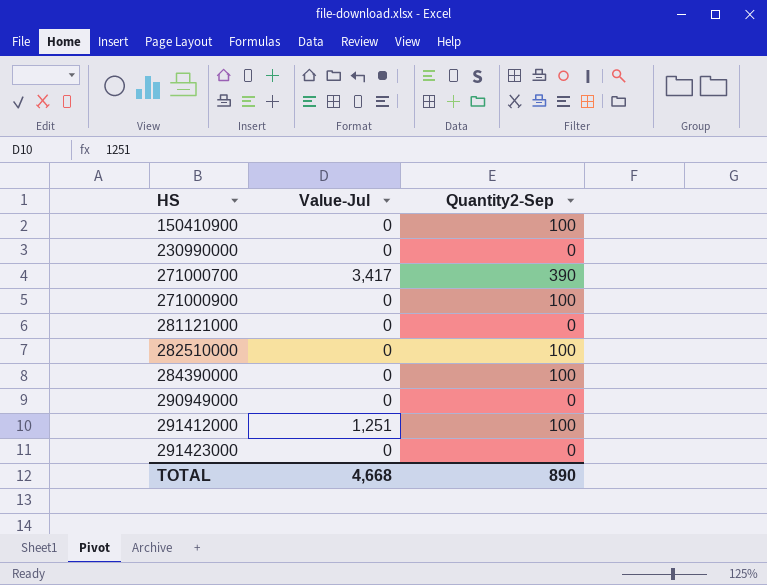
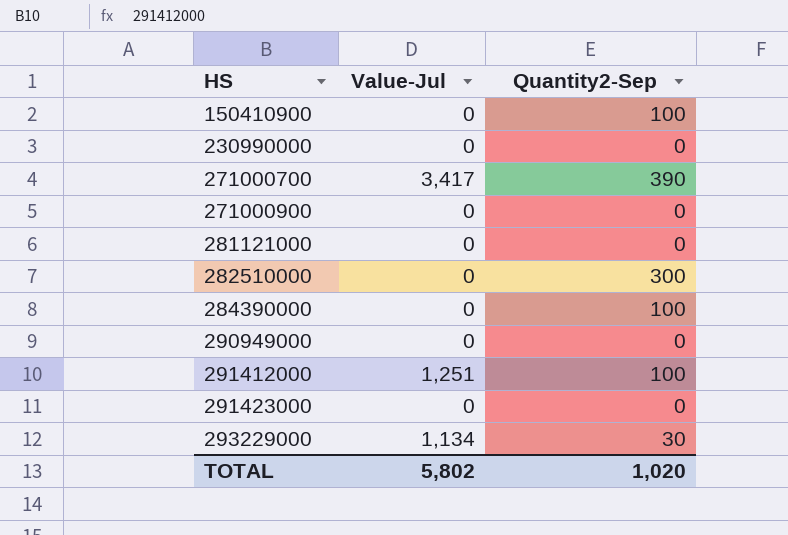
271000900 | Quantity2-Sep: 100 -> 0
282510000 | Quantity2-Sep: 100 -> 300
row 293229000: none -> 1,134 | 30
TOTAL | Value-Jul: 4,668 -> 5,802
TOTAL | Quantity2-Sep: 890 -> 1,020

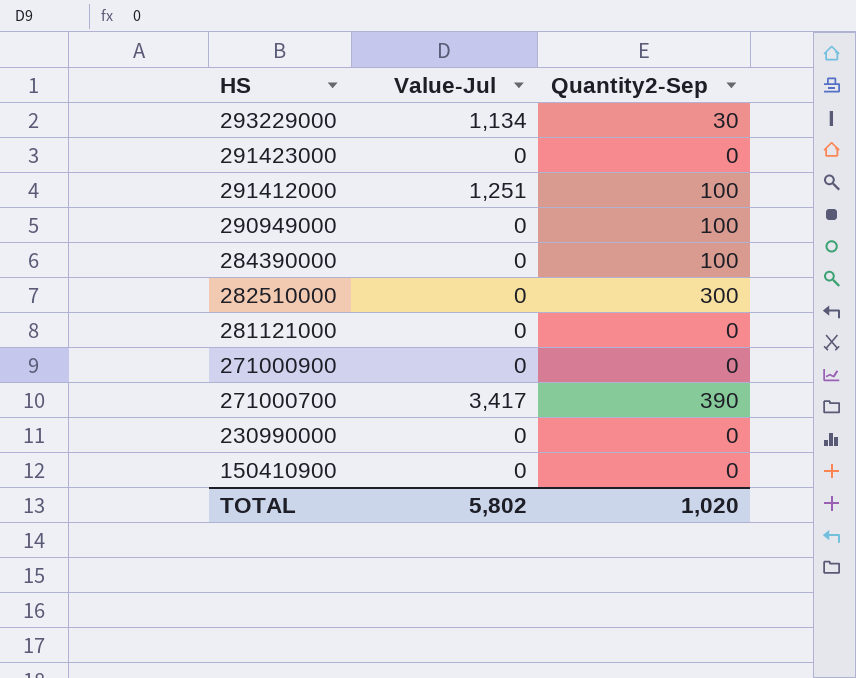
row order: HS ascending -> HS descending
290949000 | Quantity2-Sep: 0 -> 100
150410900 | Quantity2-Sep: 100 -> 0

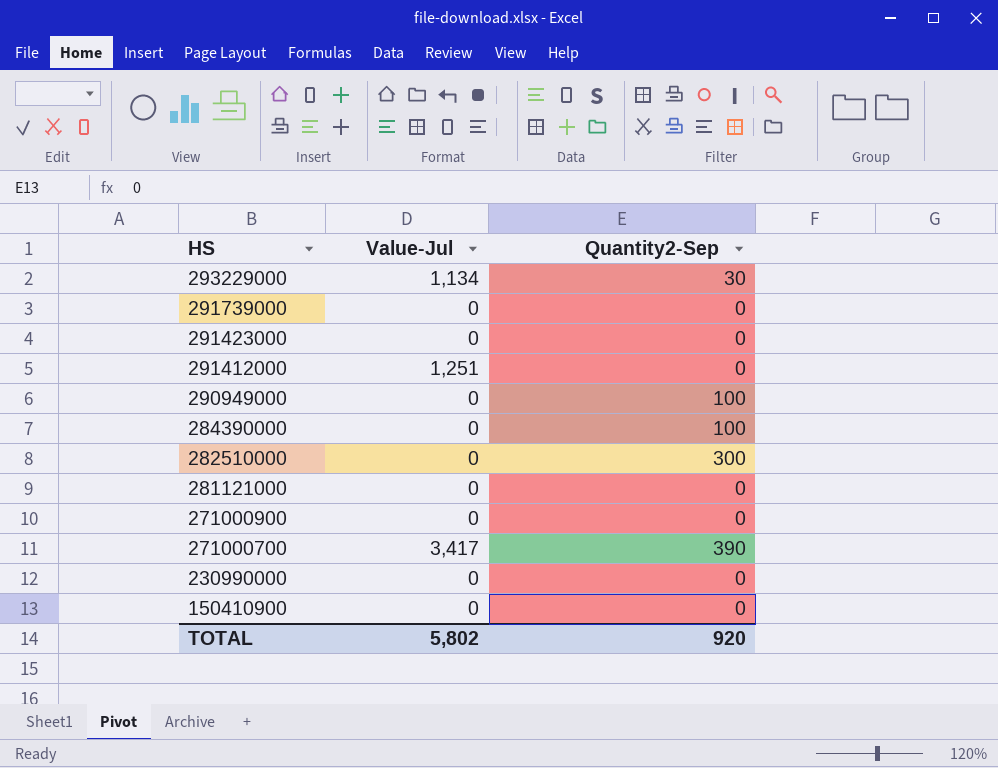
row 291739000: none -> 0 | 0
291412000 | Quantity2-Sep: 100 -> 0
TOTAL | Quantity2-Sep: 1,020 -> 920

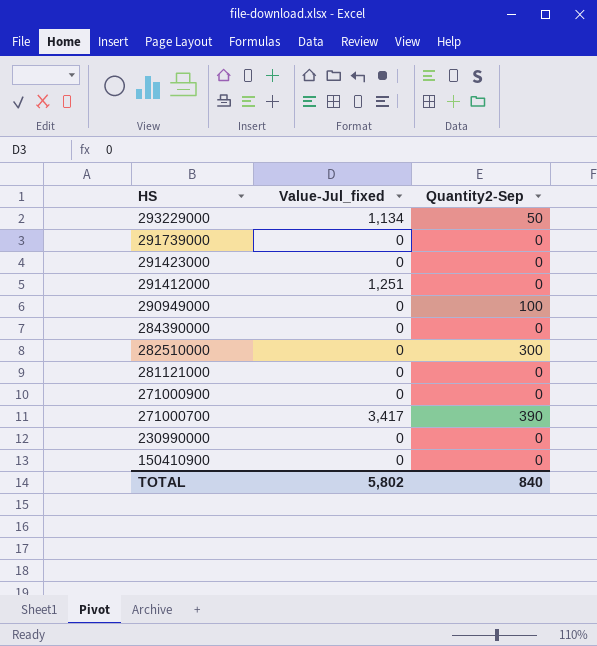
column name: Value-Jul -> Value-Jul_fixed
293229000 | Quantity2-Sep: 30 -> 50
284390000 | Quantity2-Sep: 100 -> 0
TOTAL | Quantity2-Sep: 920 -> 840

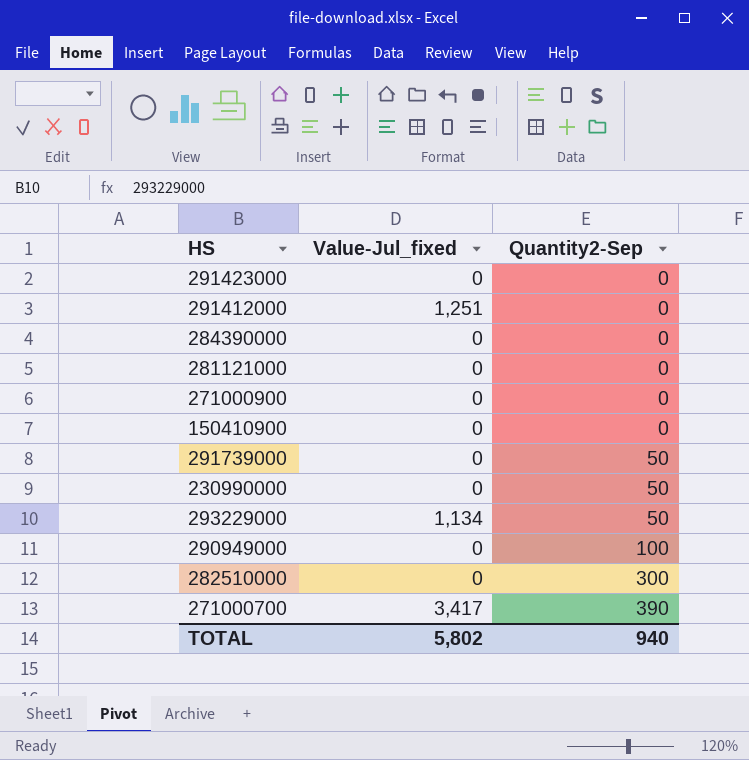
row order: HS descending -> Quantity2-Sep ascending
291739000 | Quantity2-Sep: 0 -> 50
230990000 | Quantity2-Sep: 0 -> 50
TOTAL | Quantity2-Sep: 840 -> 940

